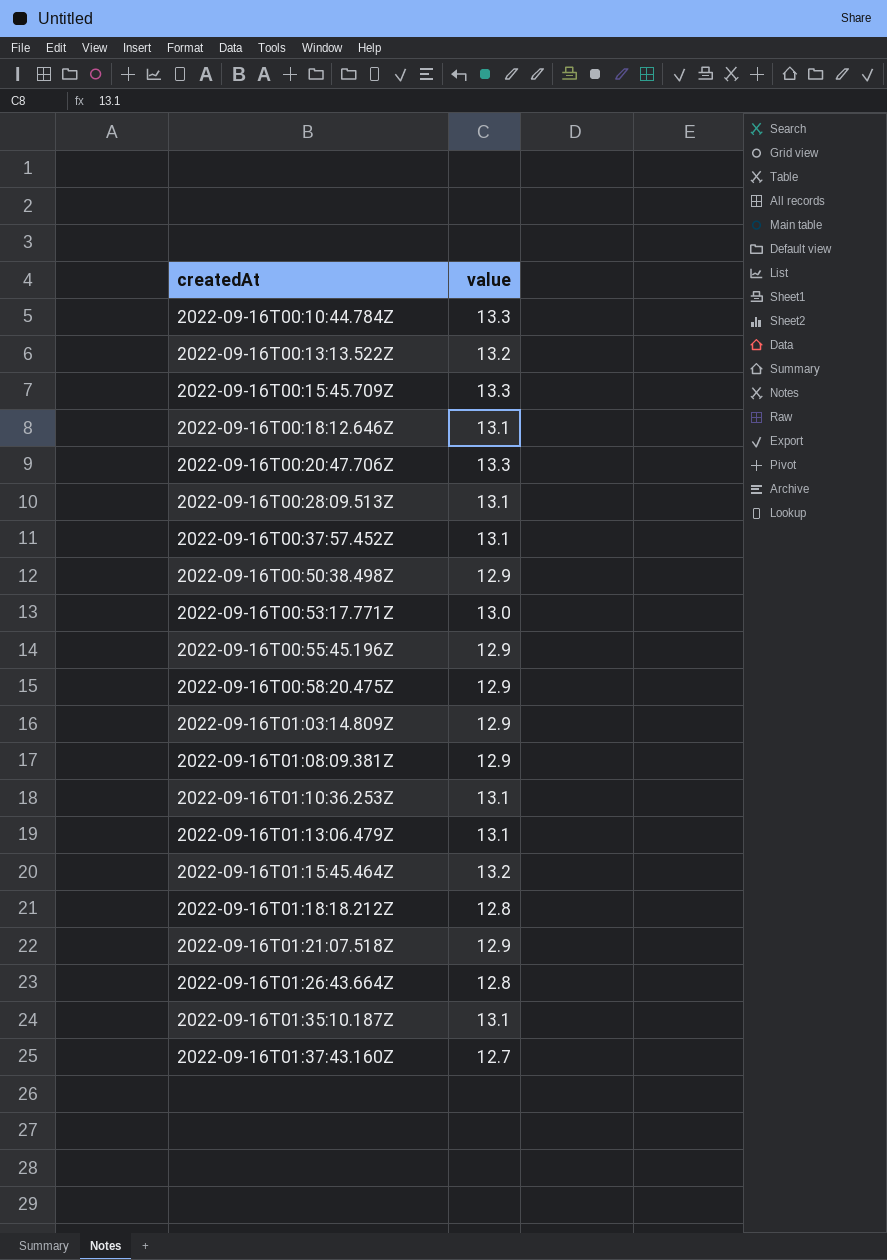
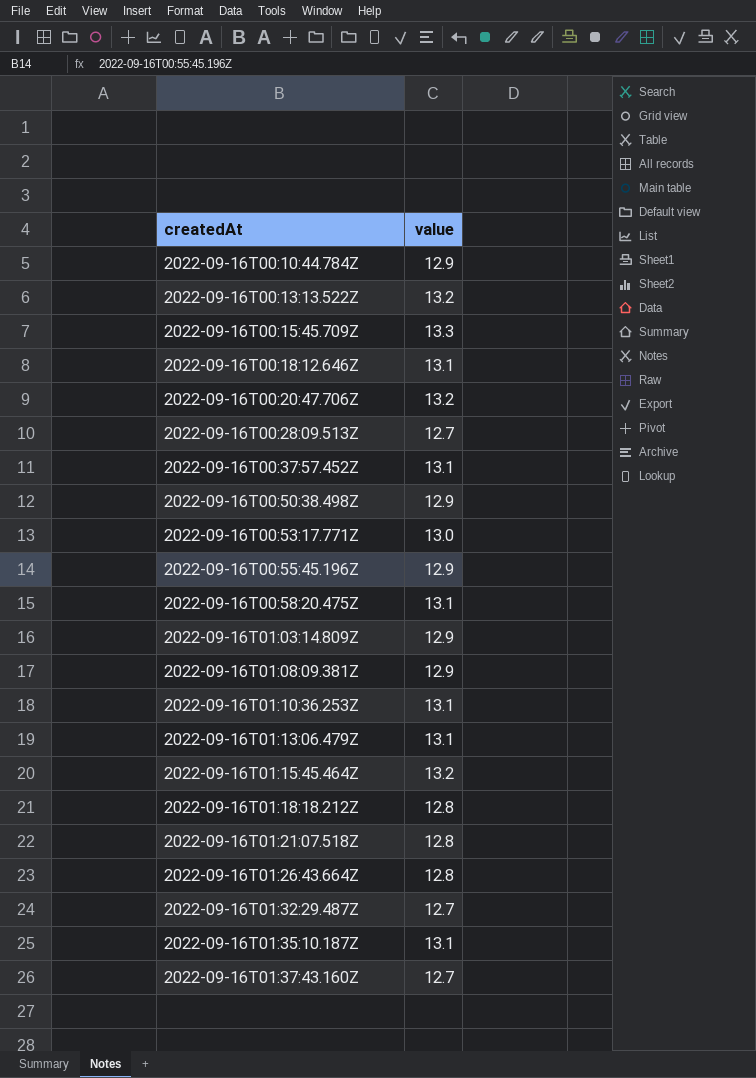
2022-09-16T00:10:44.784Z | value: 13.3 -> 12.9
2022-09-16T00:20:47.706Z | value: 13.3 -> 13.2
2022-09-16T00:28:09.513Z | value: 13.1 -> 12.7
2022-09-16T00:58:20.475Z | value: 12.9 -> 13.1
2022-09-16T01:21:07.518Z | value: 12.9 -> 12.8
row 2022-09-16T01:32:29.487Z: none -> 12.7

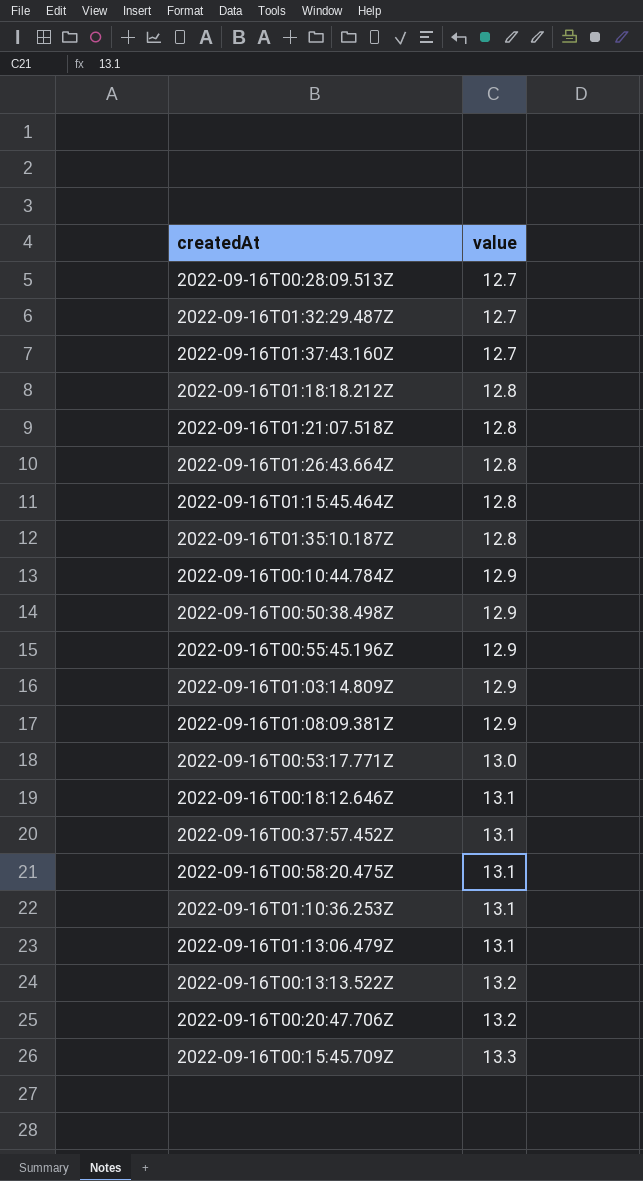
row order: createdAt ascending -> value ascending
2022-09-16T01:15:45.464Z | value: 13.2 -> 12.8
2022-09-16T01:35:10.187Z | value: 13.1 -> 12.8

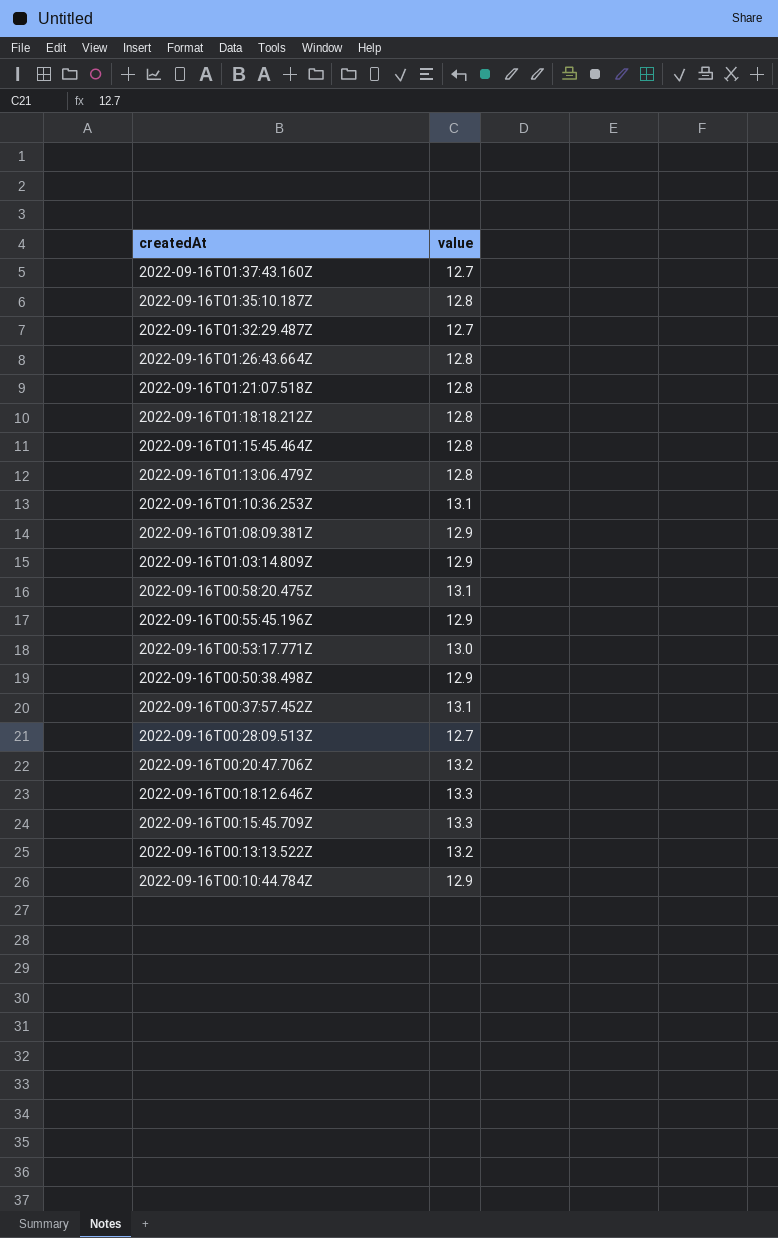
row order: value ascending -> createdAt descending
2022-09-16T01:13:06.479Z | value: 13.1 -> 12.8
2022-09-16T00:18:12.646Z | value: 13.1 -> 13.3

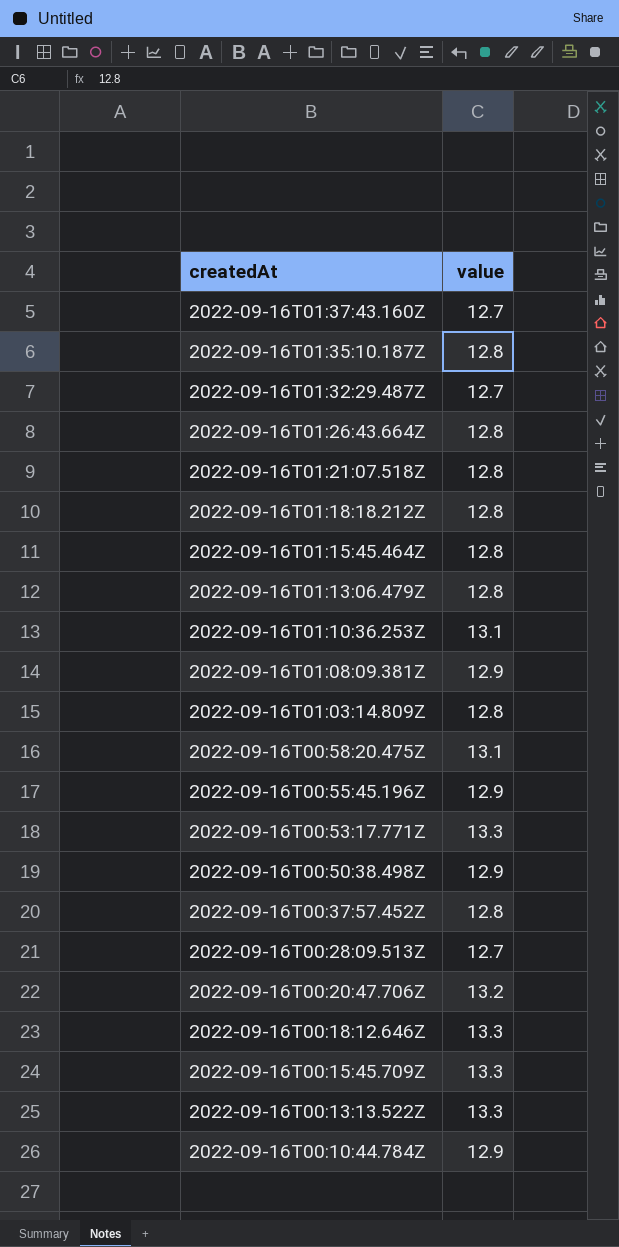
2022-09-16T01:03:14.809Z | value: 12.9 -> 12.8
2022-09-16T00:53:17.771Z | value: 13.0 -> 13.3
2022-09-16T00:37:57.452Z | value: 13.1 -> 12.8
2022-09-16T00:13:13.522Z | value: 13.2 -> 13.3

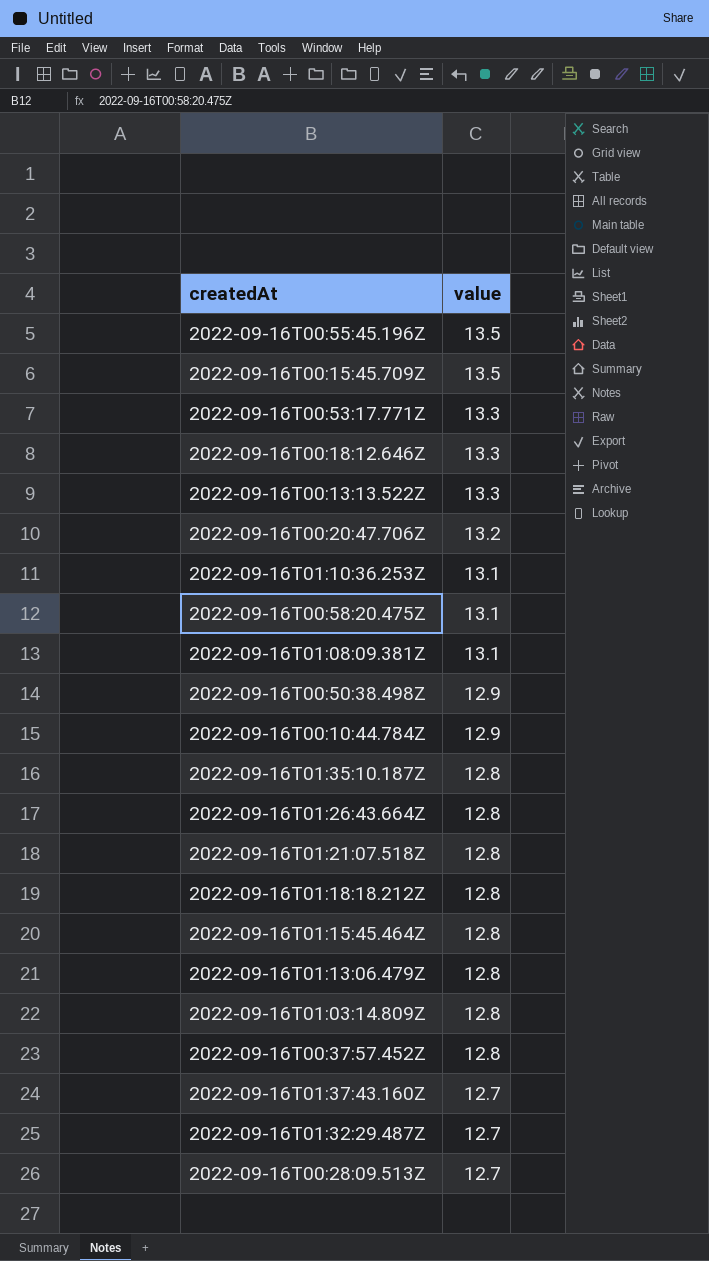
row order: createdAt descending -> value descending
2022-09-16T00:55:45.196Z | value: 12.9 -> 13.5
2022-09-16T00:15:45.709Z | value: 13.3 -> 13.5
2022-09-16T01:08:09.381Z | value: 12.9 -> 13.1

